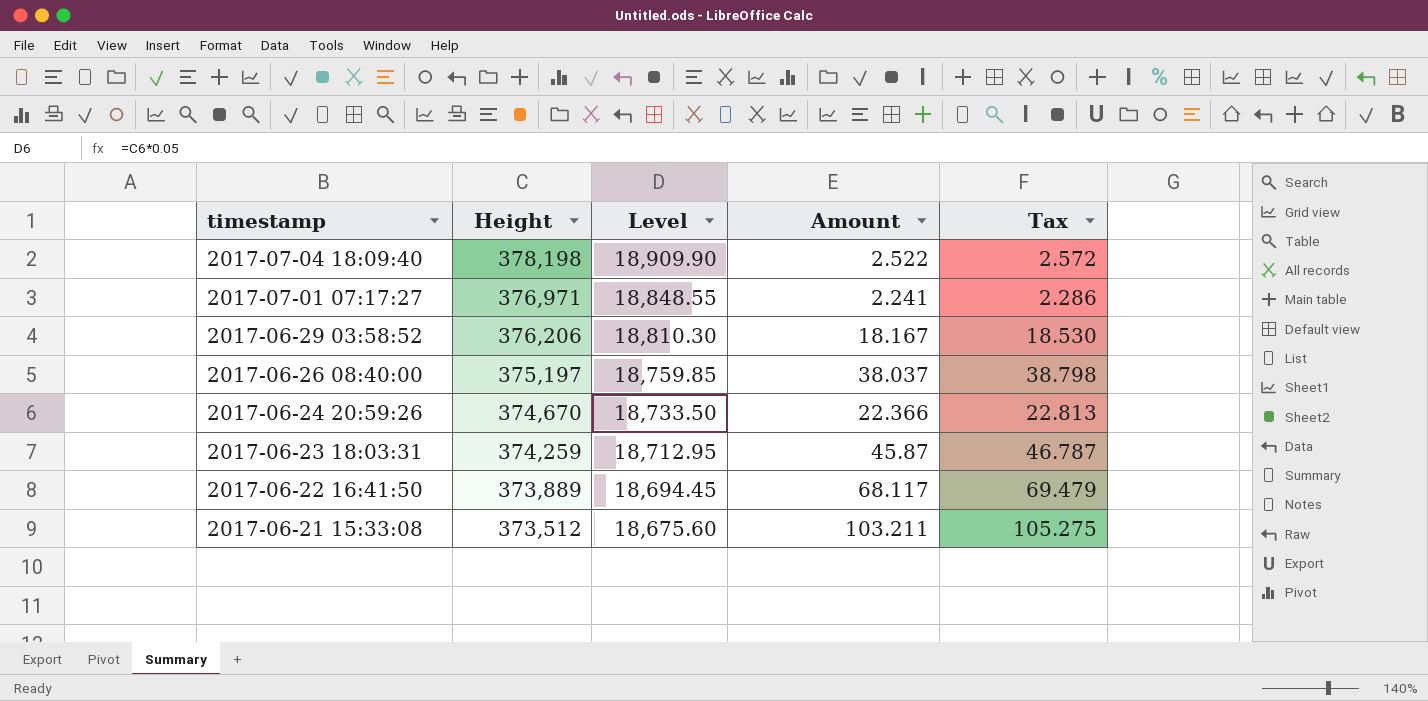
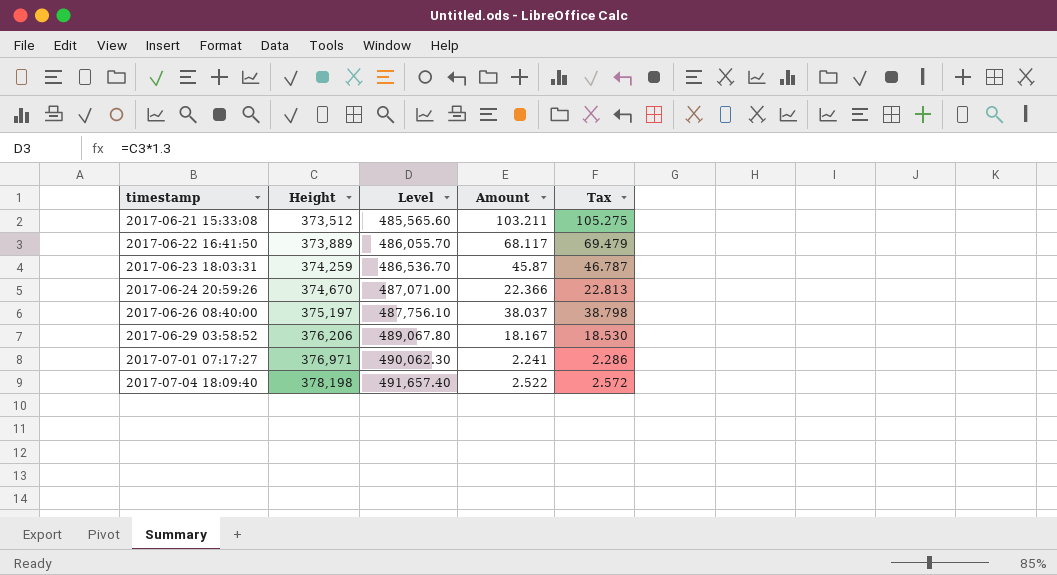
row order: timestamp descending -> timestamp ascending
column Level | formula: [Height] * 0.05 -> [Height] * 1.3

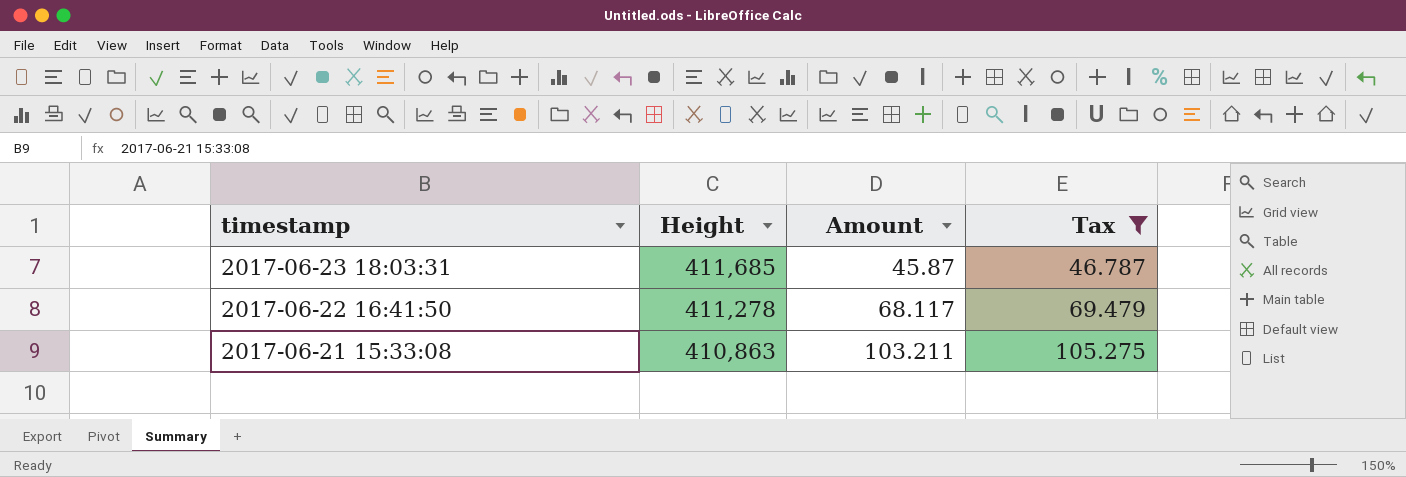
filter: none -> Tax >= 46.787
row order: timestamp ascending -> timestamp descending
column Level | formula: [Height] * 1.3 -> none
2017-06-23 18:03:31 | Height: 374,259 -> 411,685
2017-06-22 16:41:50 | Height: 373,889 -> 411,278
2017-06-21 15:33:08 | Height: 373,512 -> 410,863

